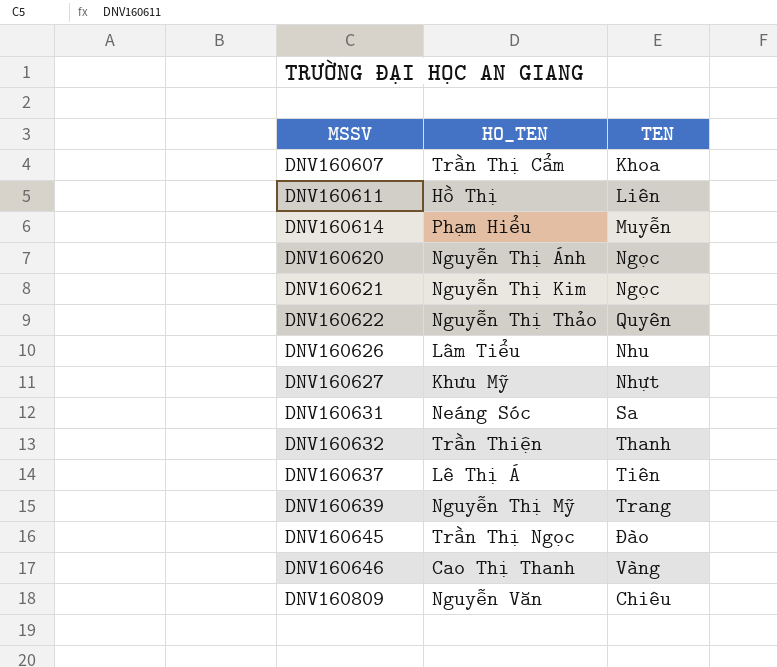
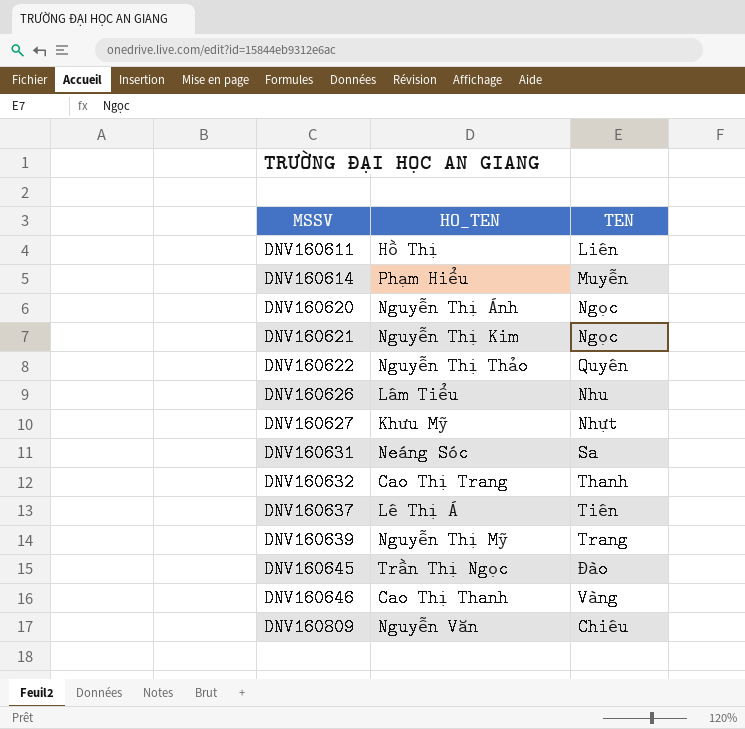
row DNV160607: Trần Thị Cẩm | Khoa -> none
DNV160632 | HO_TEN: Trần Thiện -> Cao Thị Trang

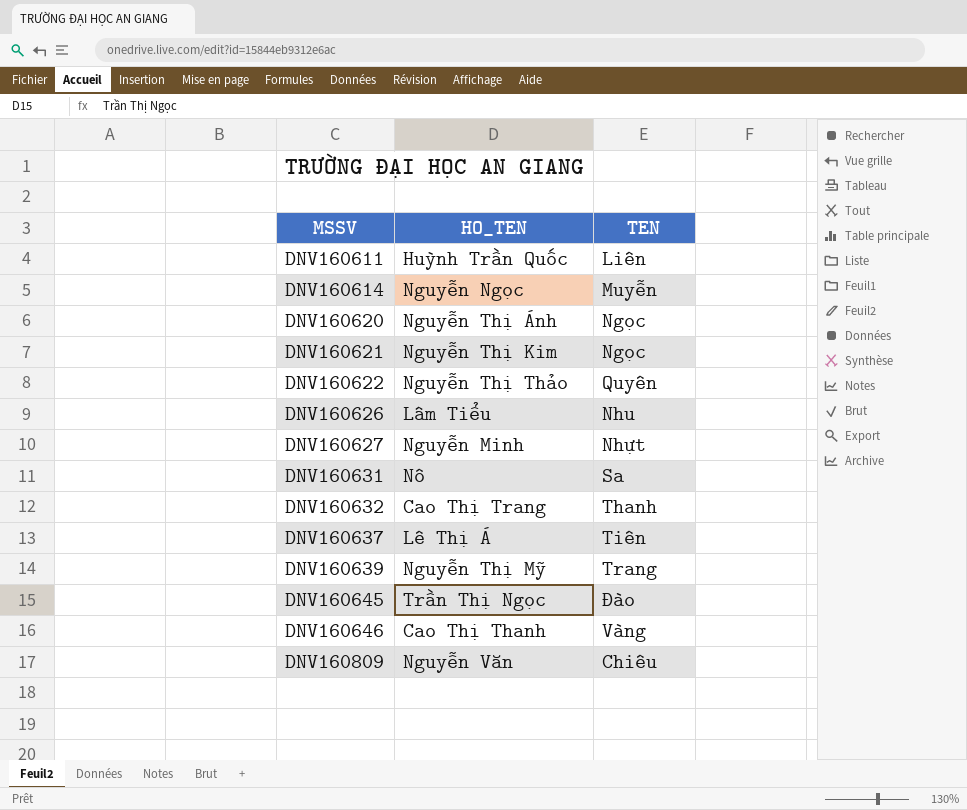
DNV160611 | HO_TEN: Hồ Thị -> Huỳnh Trần Quốc
DNV160614 | HO_TEN: Phạm Hiểu -> Nguyễn Ngọc
DNV160627 | HO_TEN: Khưu Mỹ -> Nguyễn Minh
DNV160631 | HO_TEN: Neáng Sóc -> Nô

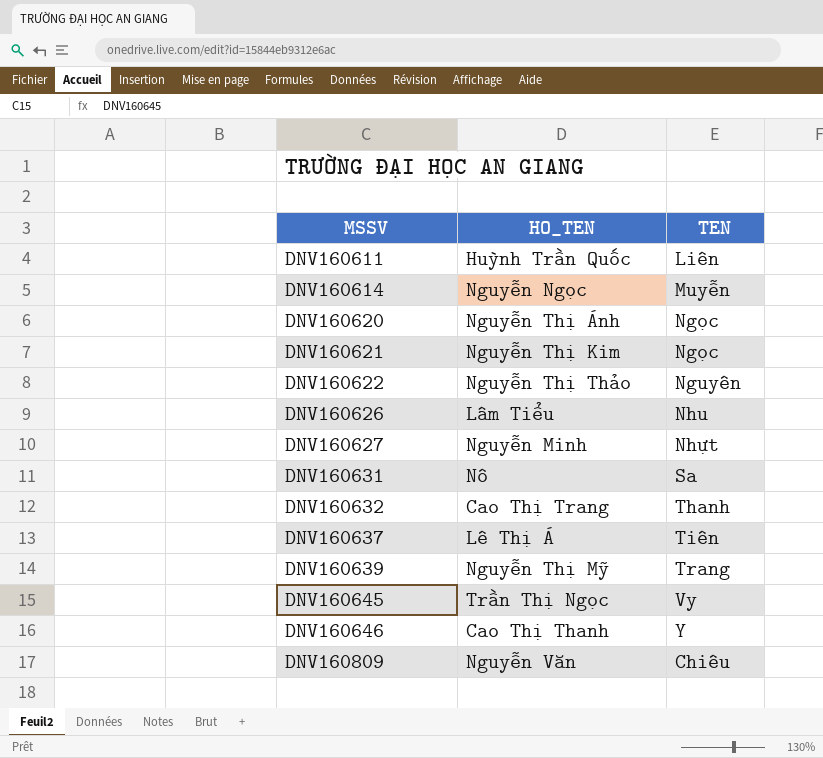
DNV160622 | TEN: Quyên -> Nguyên
DNV160645 | TEN: Đào -> Vy
DNV160646 | TEN: Vàng -> Y

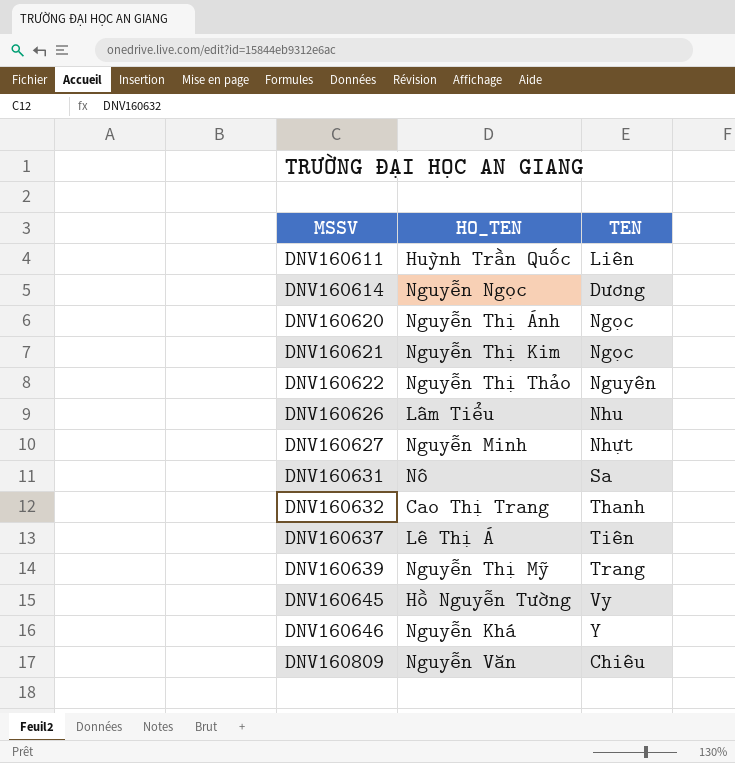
DNV160614 | TEN: Muyễn -> Dương
DNV160645 | HO_TEN: Trần Thị Ngọc -> Hồ Nguyễn Tường
DNV160646 | HO_TEN: Cao Thị Thanh -> Nguyễn Khá

